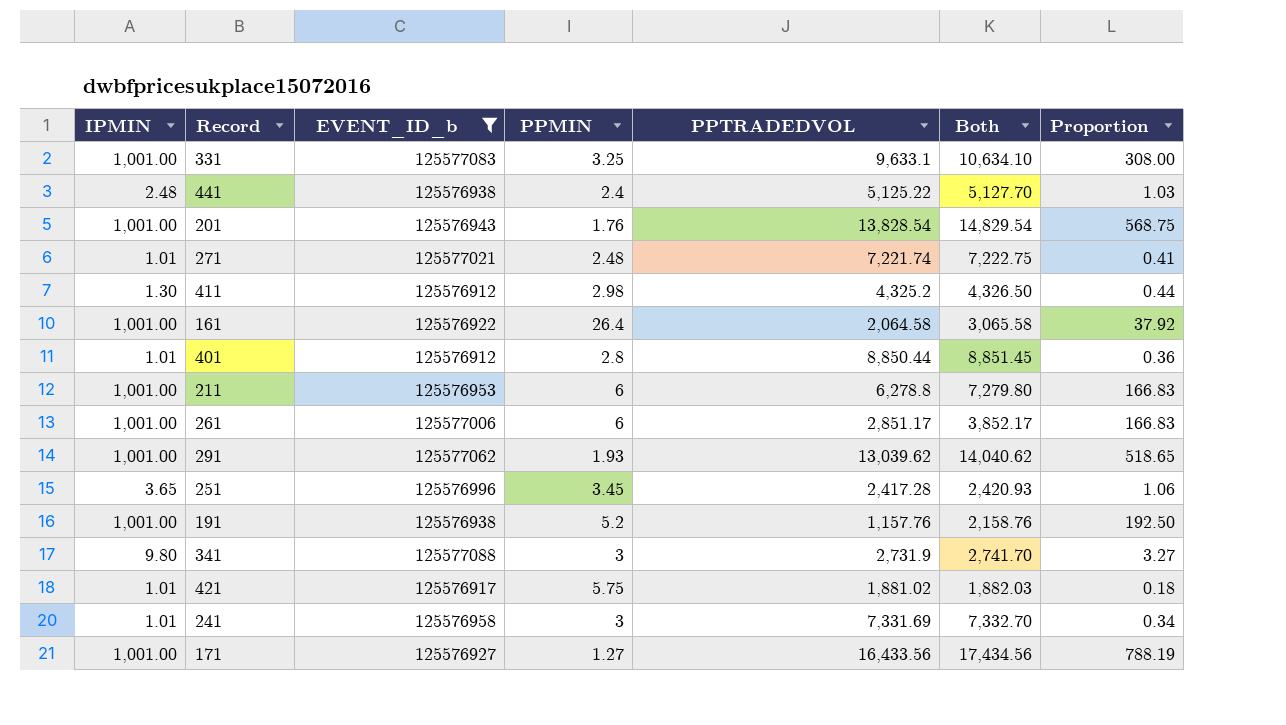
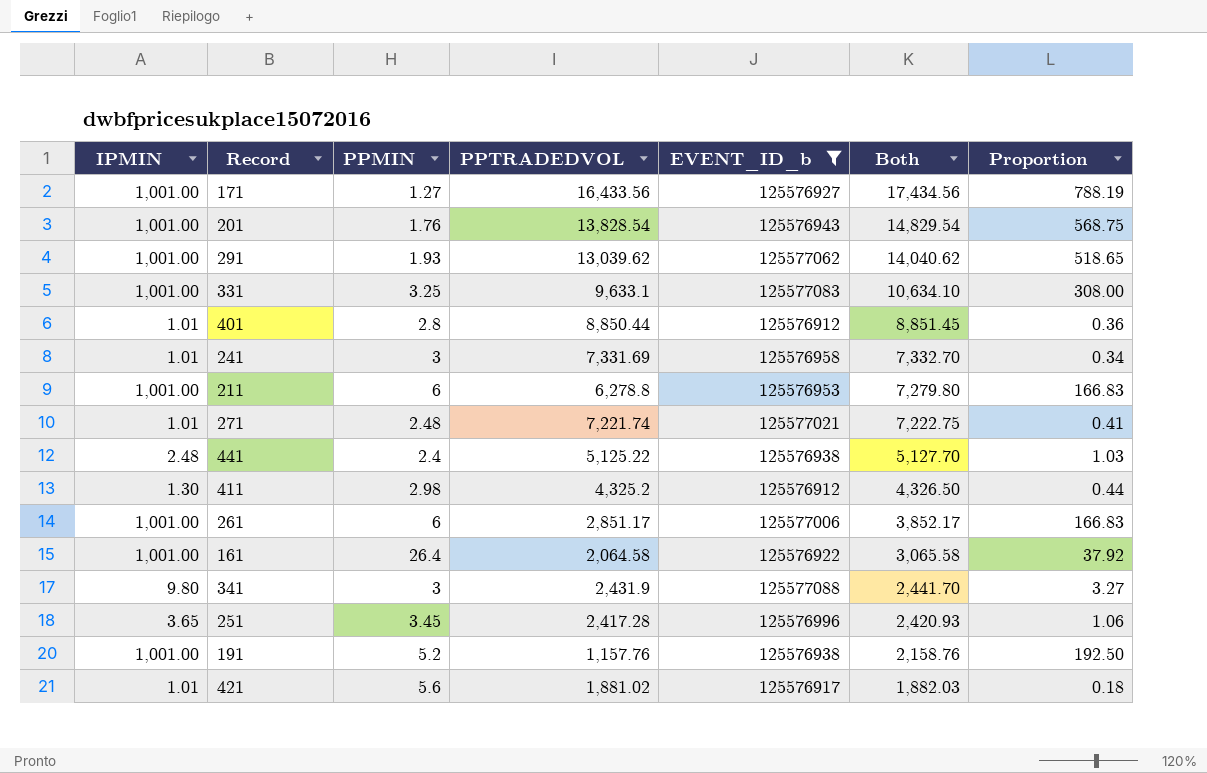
row order: none -> Both descending
column EVENT_ID_b | position: 3 -> 5
341 | PPTRADEDVOL: 2,731.9 -> 2,431.9
341 | Both: 2,741.70 -> 2,441.70
421 | PPMIN: 5.75 -> 5.6

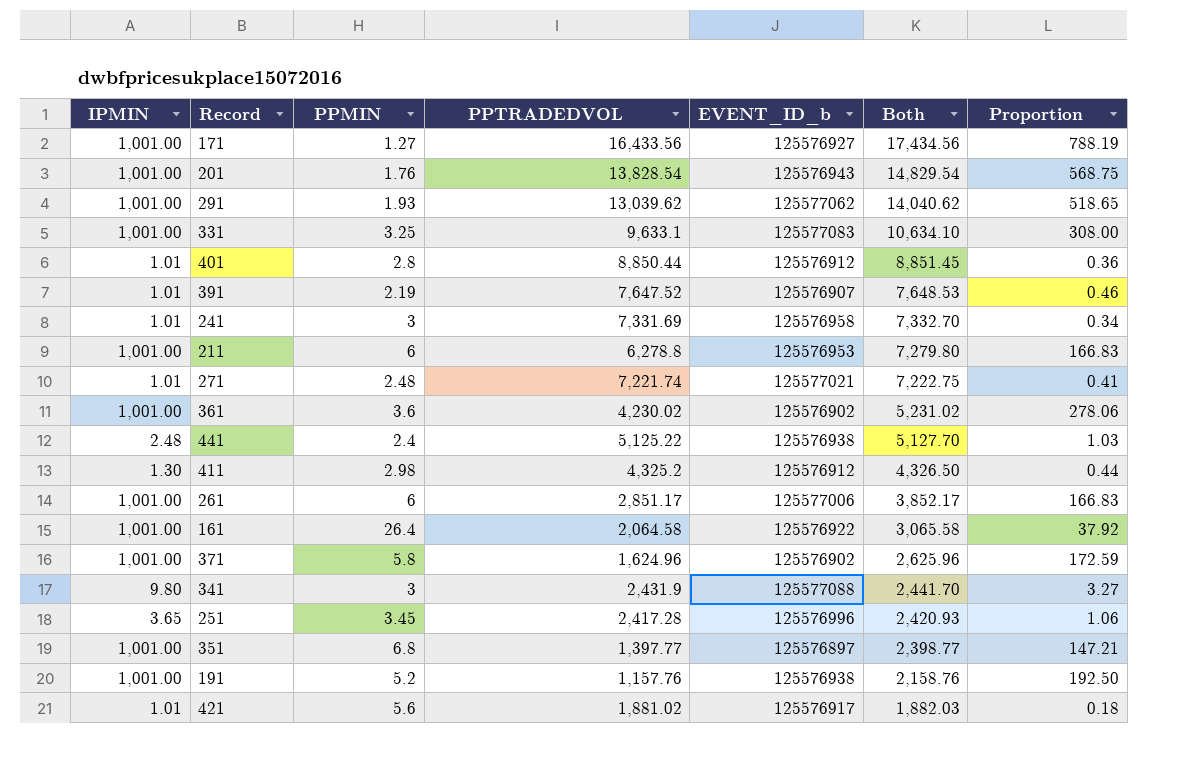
filter: EVENT_ID_b >= 125576912 -> none

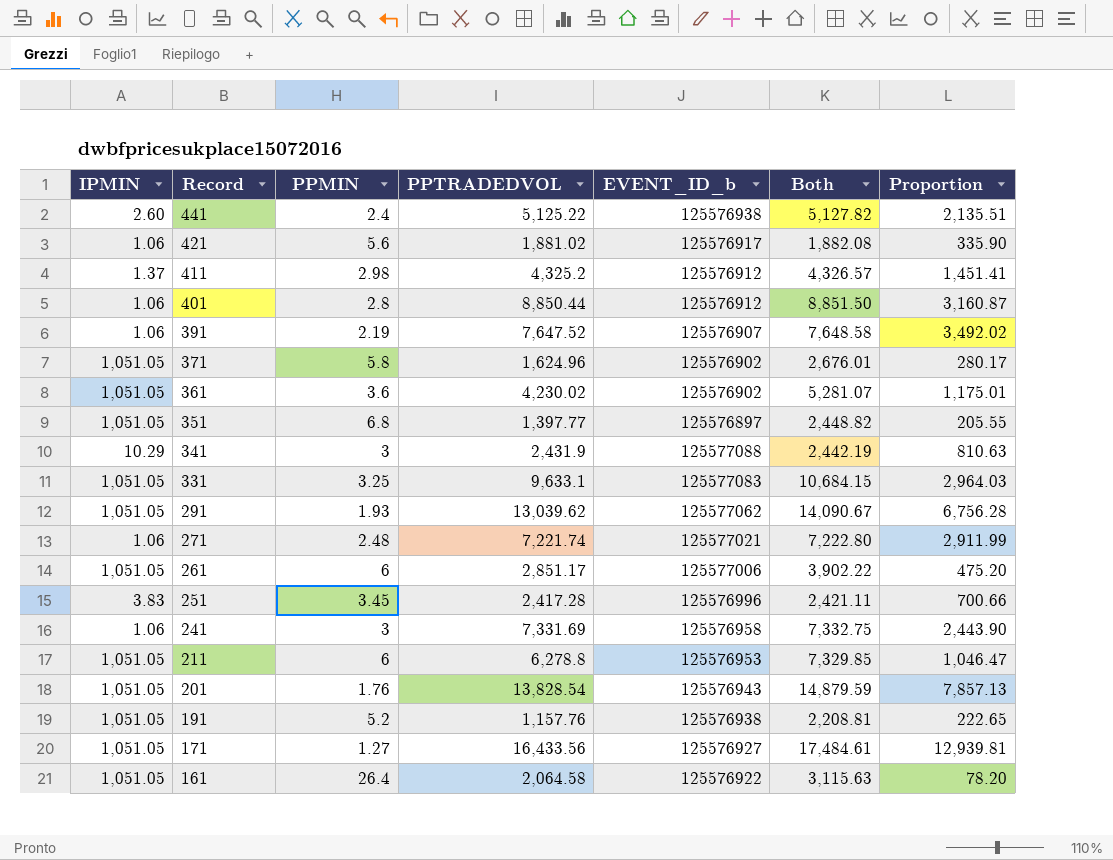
row order: Both descending -> Record descending
column Proportion | formula: [IPMIN] / [PPMIN] -> [PPTRADEDVOL] / [PPMIN]
441 | IPMIN: 2.48 -> 2.60
441 | Both: 5,127.70 -> 5,127.82
421 | IPMIN: 1.01 -> 1.06
421 | Both: 1,882.03 -> 1,882.08
411 | IPMIN: 1.30 -> 1.37
411 | Both: 4,326.50 -> 4,326.57
401 | IPMIN: 1.01 -> 1.06
401 | Both: 8,851.45 -> 8,851.50
391 | IPMIN: 1.01 -> 1.06
391 | Both: 7,648.53 -> 7,648.58
371 | IPMIN: 1,001.00 -> 1,051.05
371 | Both: 2,625.96 -> 2,676.01
361 | IPMIN: 1,001.00 -> 1,051.05
361 | Both: 5,231.02 -> 5,281.07
351 | IPMIN: 1,001.00 -> 1,051.05
351 | Both: 2,398.77 -> 2,448.82
341 | IPMIN: 9.80 -> 10.29
341 | Both: 2,441.70 -> 2,442.19
331 | IPMIN: 1,001.00 -> 1,051.05
331 | Both: 10,634.10 -> 10,684.15
291 | IPMIN: 1,001.00 -> 1,051.05
291 | Both: 14,040.62 -> 14,090.67
271 | IPMIN: 1.01 -> 1.06
271 | Both: 7,222.75 -> 7,222.80
261 | IPMIN: 1,001.00 -> 1,051.05
261 | Both: 3,852.17 -> 3,902.22
251 | IPMIN: 3.65 -> 3.83
251 | Both: 2,420.93 -> 2,421.11
241 | IPMIN: 1.01 -> 1.06
241 | Both: 7,332.70 -> 7,332.75
211 | IPMIN: 1,001.00 -> 1,051.05
211 | Both: 7,279.80 -> 7,329.85
201 | IPMIN: 1,001.00 -> 1,051.05
201 | Both: 14,829.54 -> 14,879.59
191 | IPMIN: 1,001.00 -> 1,051.05
191 | Both: 2,158.76 -> 2,208.81
171 | IPMIN: 1,001.00 -> 1,051.05
171 | Both: 17,434.56 -> 17,484.61
161 | IPMIN: 1,001.00 -> 1,051.05
161 | Both: 3,065.58 -> 3,115.63

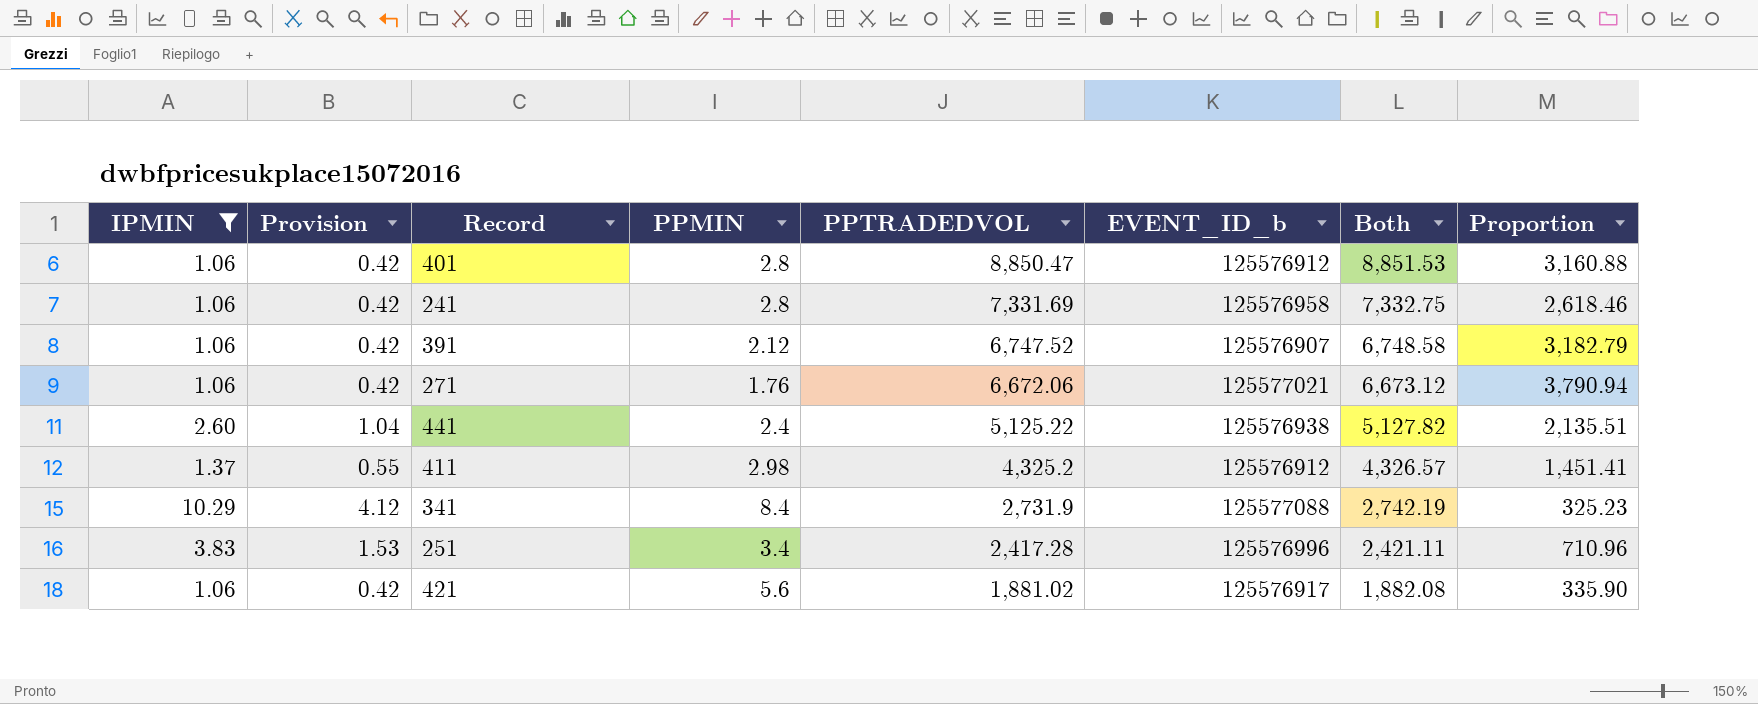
filter: none -> IPMIN != 1,051.05
row order: Record descending -> PPTRADEDVOL descending
column Provision | formula: none -> [IPMIN] * 0.4
401 | PPTRADEDVOL: 8,850.44 -> 8,850.47
401 | Both: 8,851.50 -> 8,851.53
401 | Proportion: 3,160.87 -> 3,160.88
241 | PPMIN: 3 -> 2.8
241 | Proportion: 2,443.90 -> 2,618.46
391 | PPMIN: 2.19 -> 2.12
391 | PPTRADEDVOL: 7,647.52 -> 6,747.52
391 | Both: 7,648.58 -> 6,748.58
391 | Proportion: 3,492.02 -> 3,182.79
271 | PPMIN: 2.48 -> 1.76
271 | PPTRADEDVOL: 7,221.74 -> 6,672.06
271 | Both: 7,222.80 -> 6,673.12
271 | Proportion: 2,911.99 -> 3,790.94
341 | PPMIN: 3 -> 8.4
341 | PPTRADEDVOL: 2,431.9 -> 2,731.9
341 | Both: 2,442.19 -> 2,742.19
341 | Proportion: 810.63 -> 325.23
251 | PPMIN: 3.45 -> 3.4
251 | Proportion: 700.66 -> 710.96

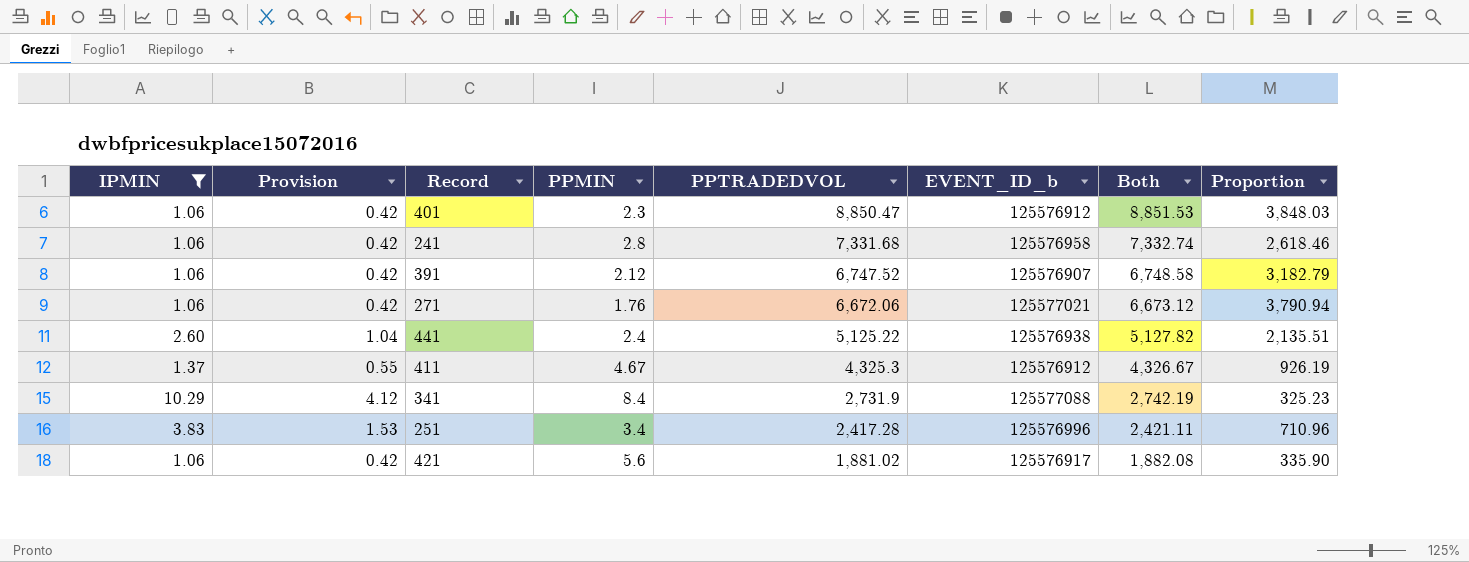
401 | PPMIN: 2.8 -> 2.3
401 | Proportion: 3,160.88 -> 3,848.03
241 | PPTRADEDVOL: 7,331.69 -> 7,331.68
241 | Both: 7,332.75 -> 7,332.74
411 | PPMIN: 2.98 -> 4.67
411 | PPTRADEDVOL: 4,325.2 -> 4,325.3
411 | Both: 4,326.57 -> 4,326.67
411 | Proportion: 1,451.41 -> 926.19

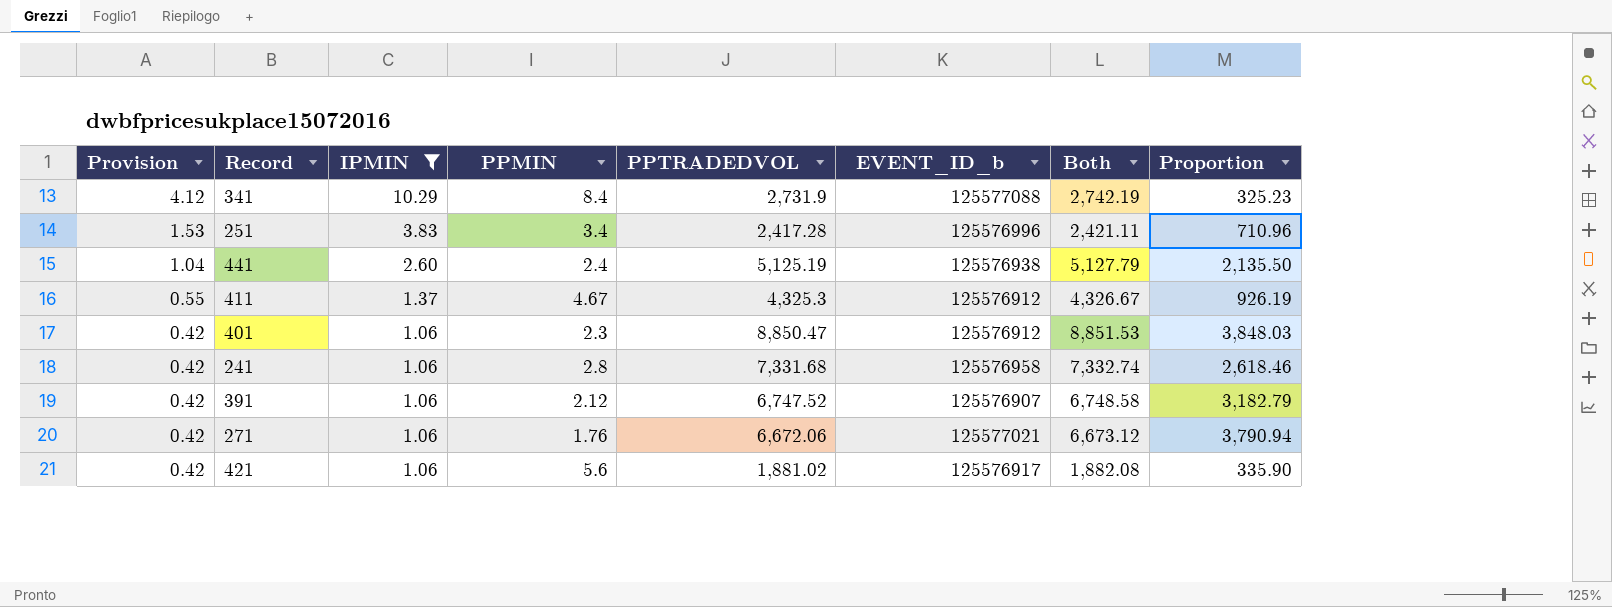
row order: PPTRADEDVOL descending -> Provision descending
column IPMIN | position: 1 -> 3
441 | PPTRADEDVOL: 5,125.22 -> 5,125.19
441 | Both: 5,127.82 -> 5,127.79
441 | Proportion: 2,135.51 -> 2,135.50

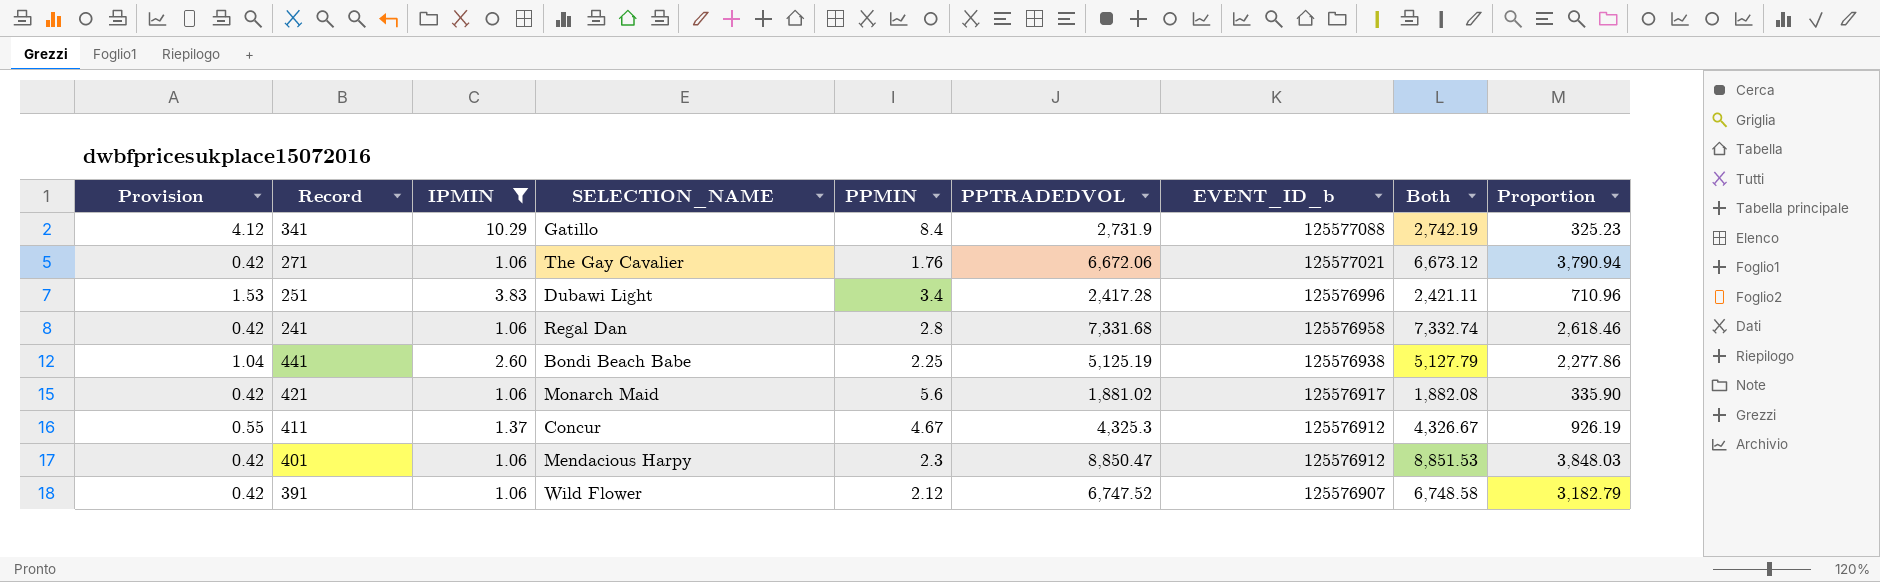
row order: Provision descending -> EVENT_ID_b descending
column SELECTION_NAME | position: none -> 4
441 | PPMIN: 2.4 -> 2.25
441 | Proportion: 2,135.50 -> 2,277.86

